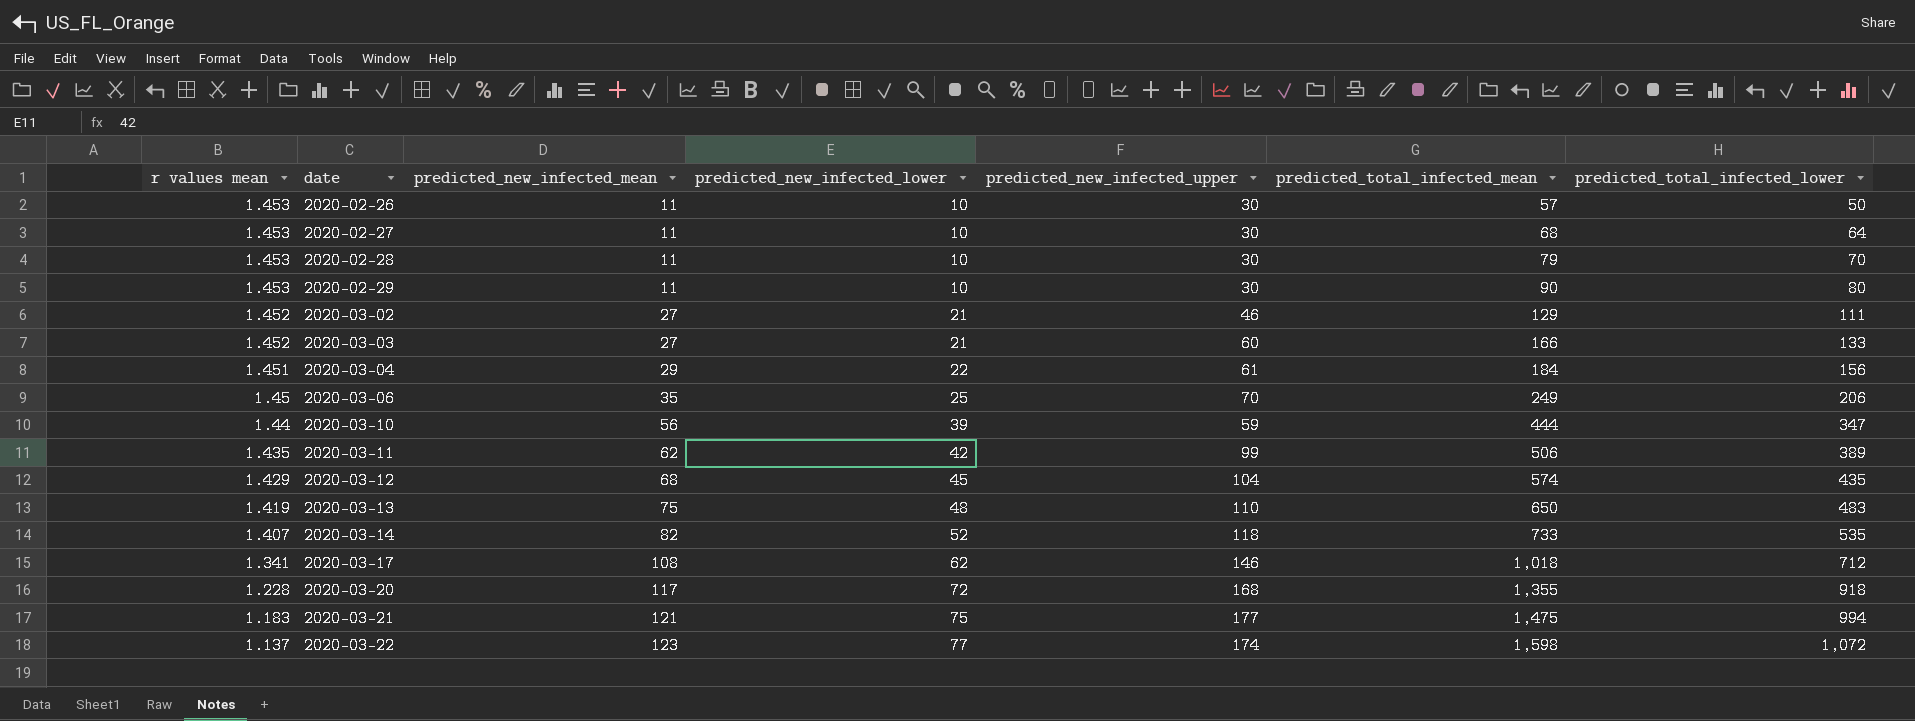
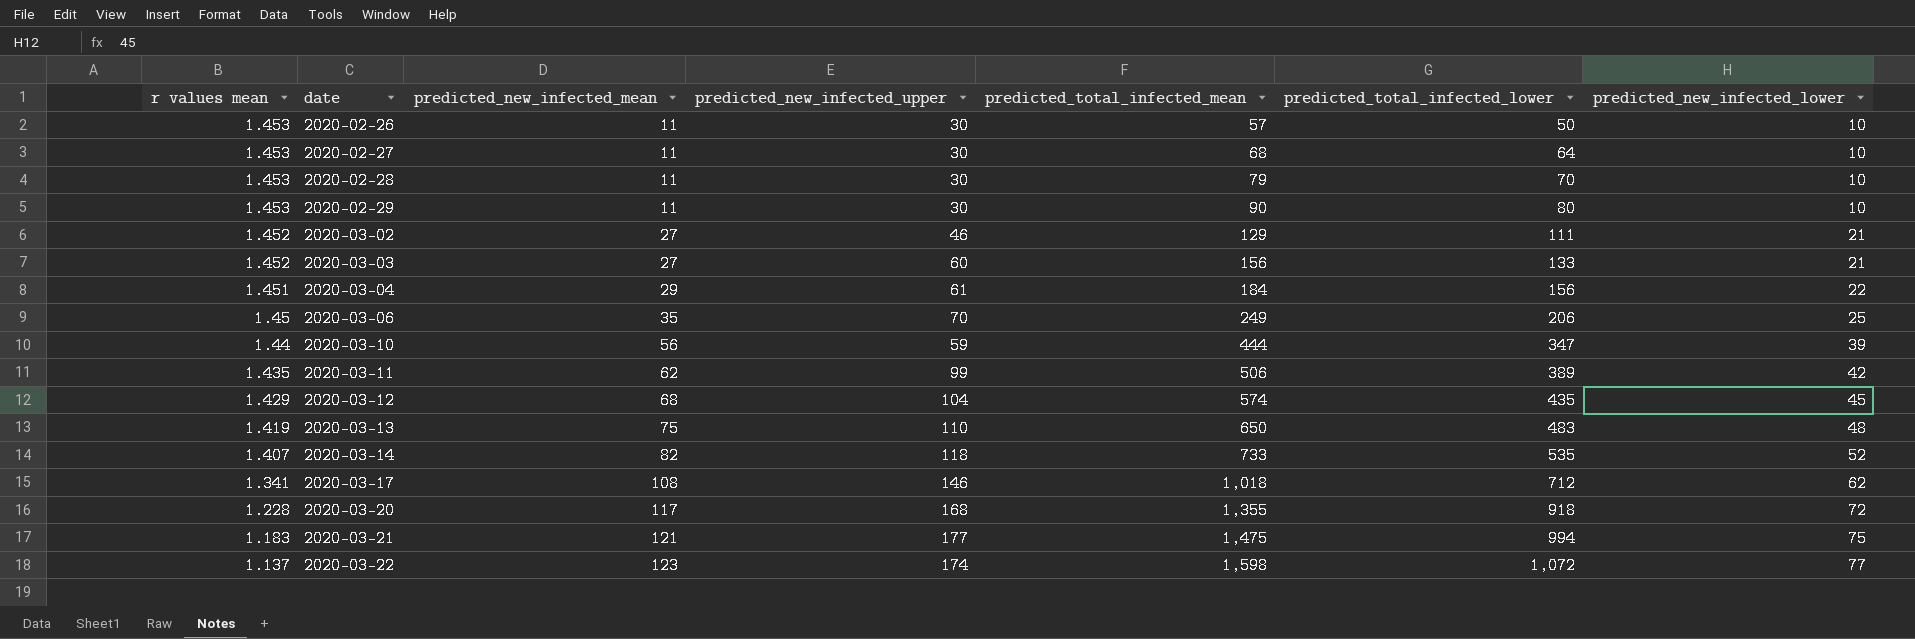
column predicted_new_infected_lower | position: 4 -> 7
2020-03-03 | predicted_total_infected_mean: 166 -> 156

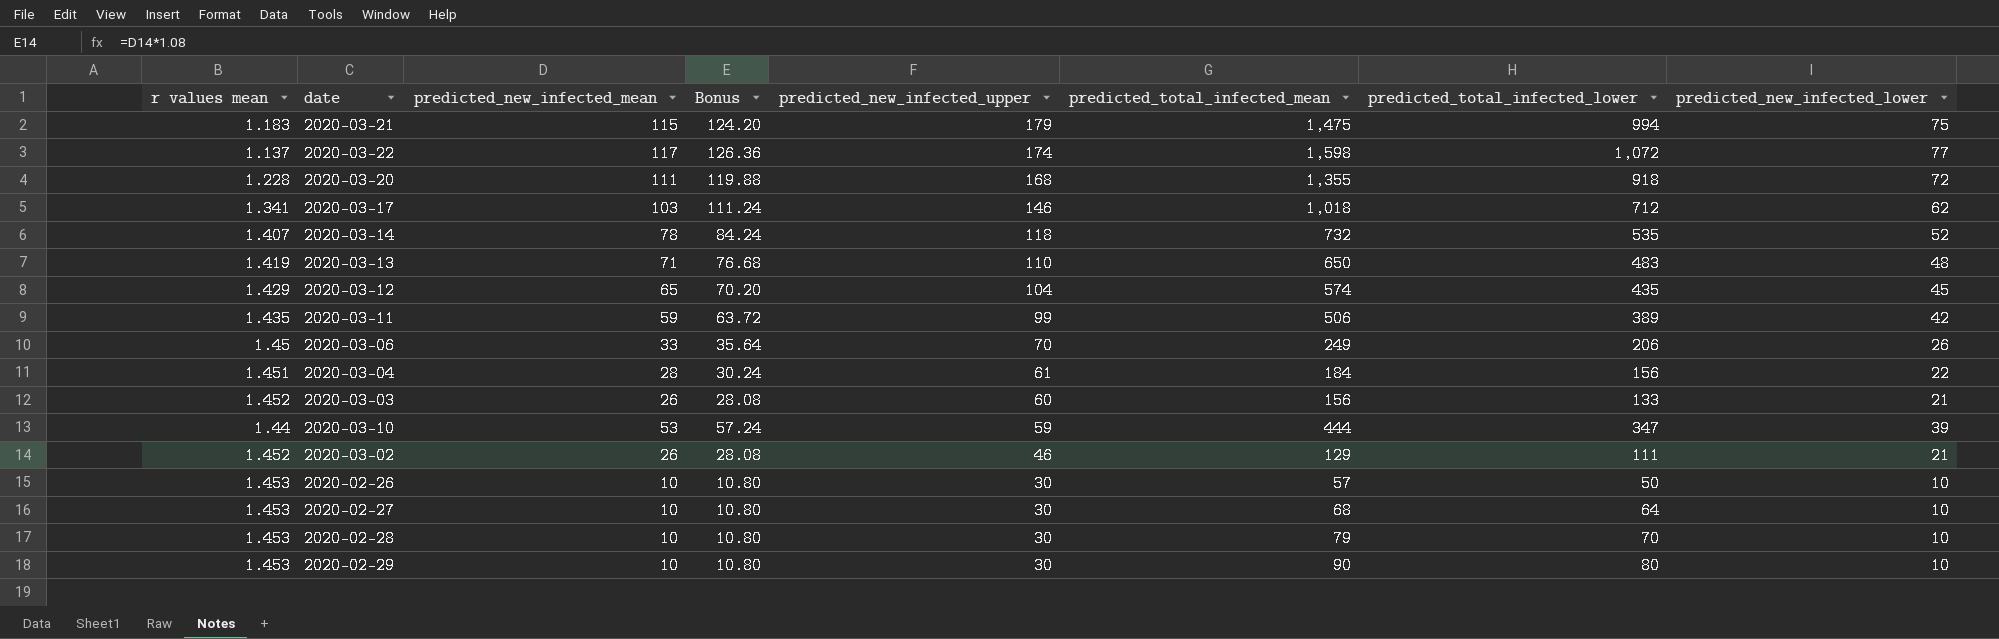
row order: r values mean descending -> predicted_new_infected_upper descending
column Bonus | formula: none -> [predicted_new_infected_mean] * 1.08
2020-03-21 | predicted_new_infected_mean: 121 -> 115
2020-03-21 | predicted_new_infected_upper: 177 -> 179
2020-03-22 | predicted_new_infected_mean: 123 -> 117
2020-03-20 | predicted_new_infected_mean: 117 -> 111
2020-03-17 | predicted_new_infected_mean: 108 -> 103
2020-03-14 | predicted_new_infected_mean: 82 -> 78
2020-03-14 | predicted_total_infected_mean: 733 -> 732
2020-03-13 | predicted_new_infected_mean: 75 -> 71
2020-03-12 | predicted_new_infected_mean: 68 -> 65
2020-03-11 | predicted_new_infected_mean: 62 -> 59
2020-03-06 | predicted_new_infected_mean: 35 -> 33
2020-03-06 | predicted_new_infected_lower: 25 -> 26
2020-03-04 | predicted_new_infected_mean: 29 -> 28
2020-03-03 | predicted_new_infected_mean: 27 -> 26
2020-03-10 | predicted_new_infected_mean: 56 -> 53
2020-03-02 | predicted_new_infected_mean: 27 -> 26
2020-02-26 | predicted_new_infected_mean: 11 -> 10
2020-02-27 | predicted_new_infected_mean: 11 -> 10
2020-02-28 | predicted_new_infected_mean: 11 -> 10
2020-02-29 | predicted_new_infected_mean: 11 -> 10

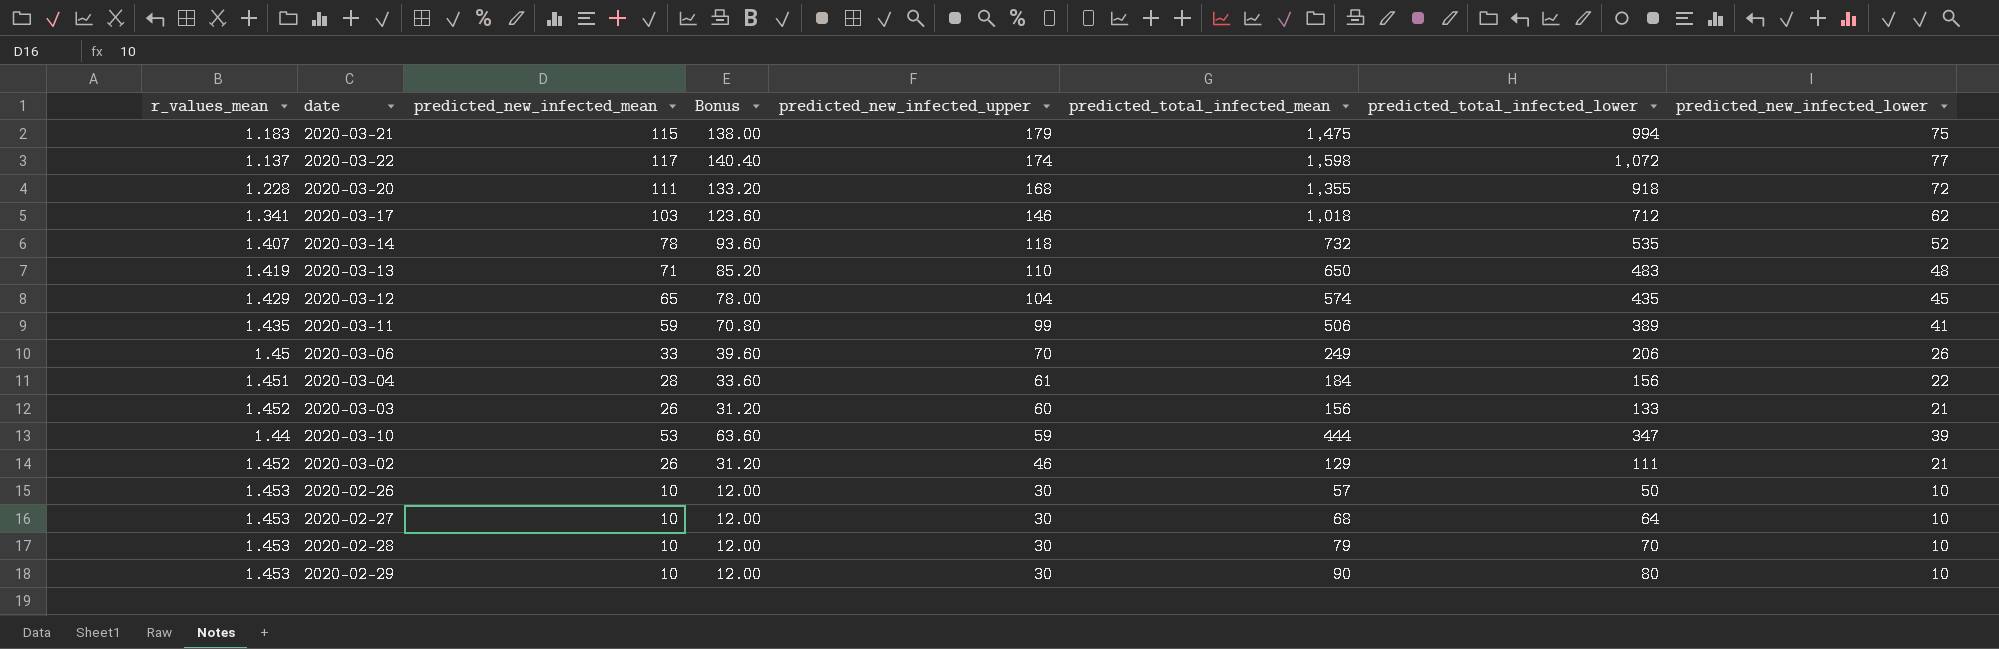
column name: r values mean -> r_values_mean
column Bonus | formula: [predicted_new_infected_mean] * 1.08 -> [predicted_new_infected_mean] * 1.2
2020-03-11 | predicted_new_infected_lower: 42 -> 41

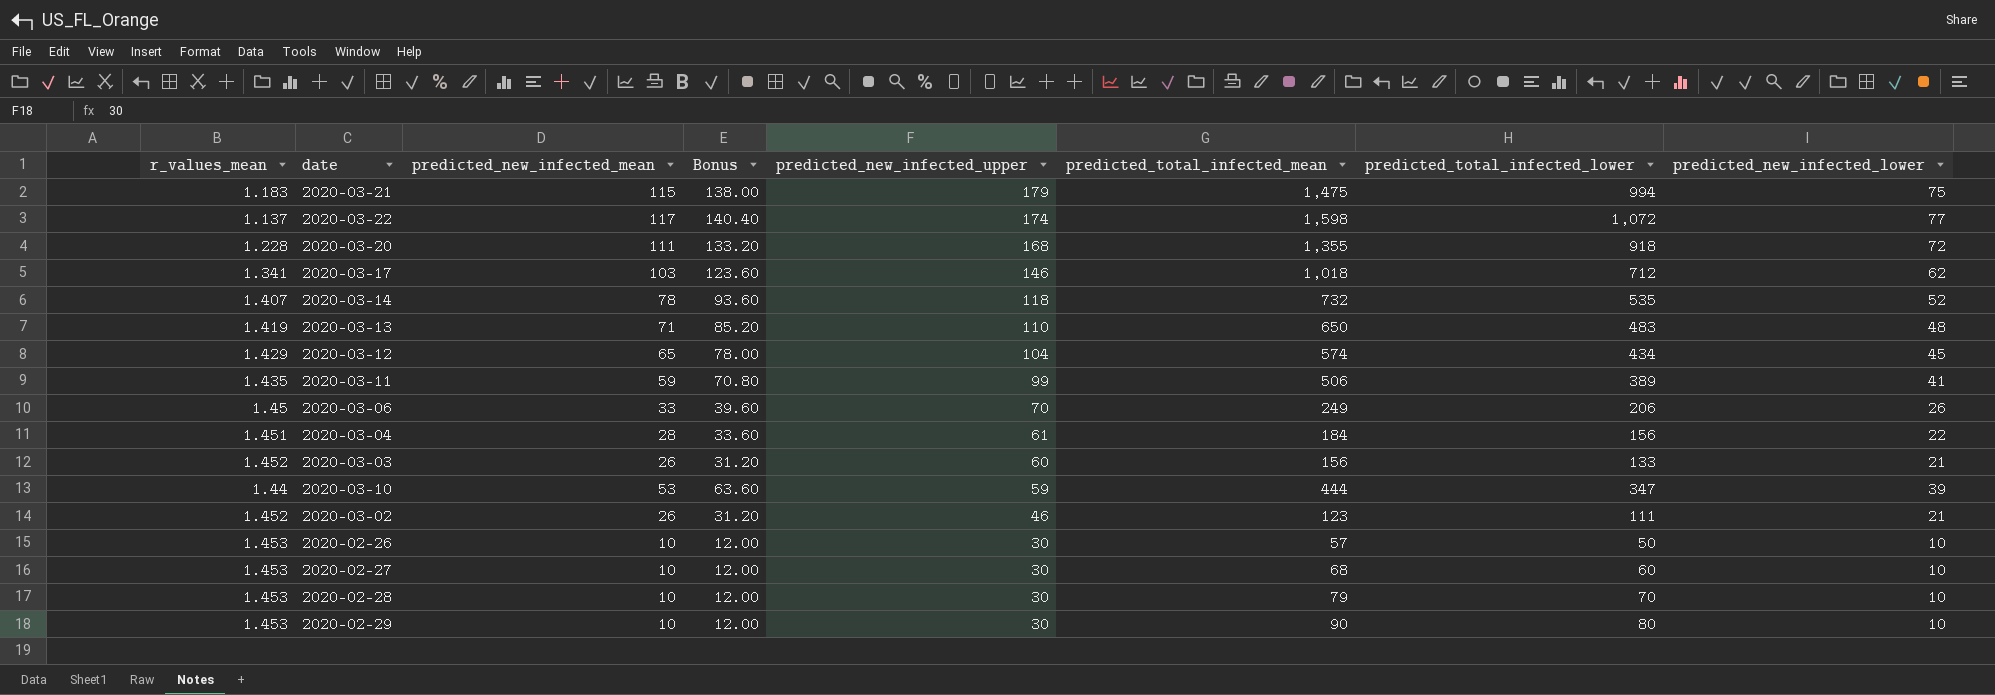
2020-03-12 | predicted_total_infected_lower: 435 -> 434
2020-03-02 | predicted_total_infected_mean: 129 -> 123
2020-02-27 | predicted_total_infected_lower: 64 -> 60

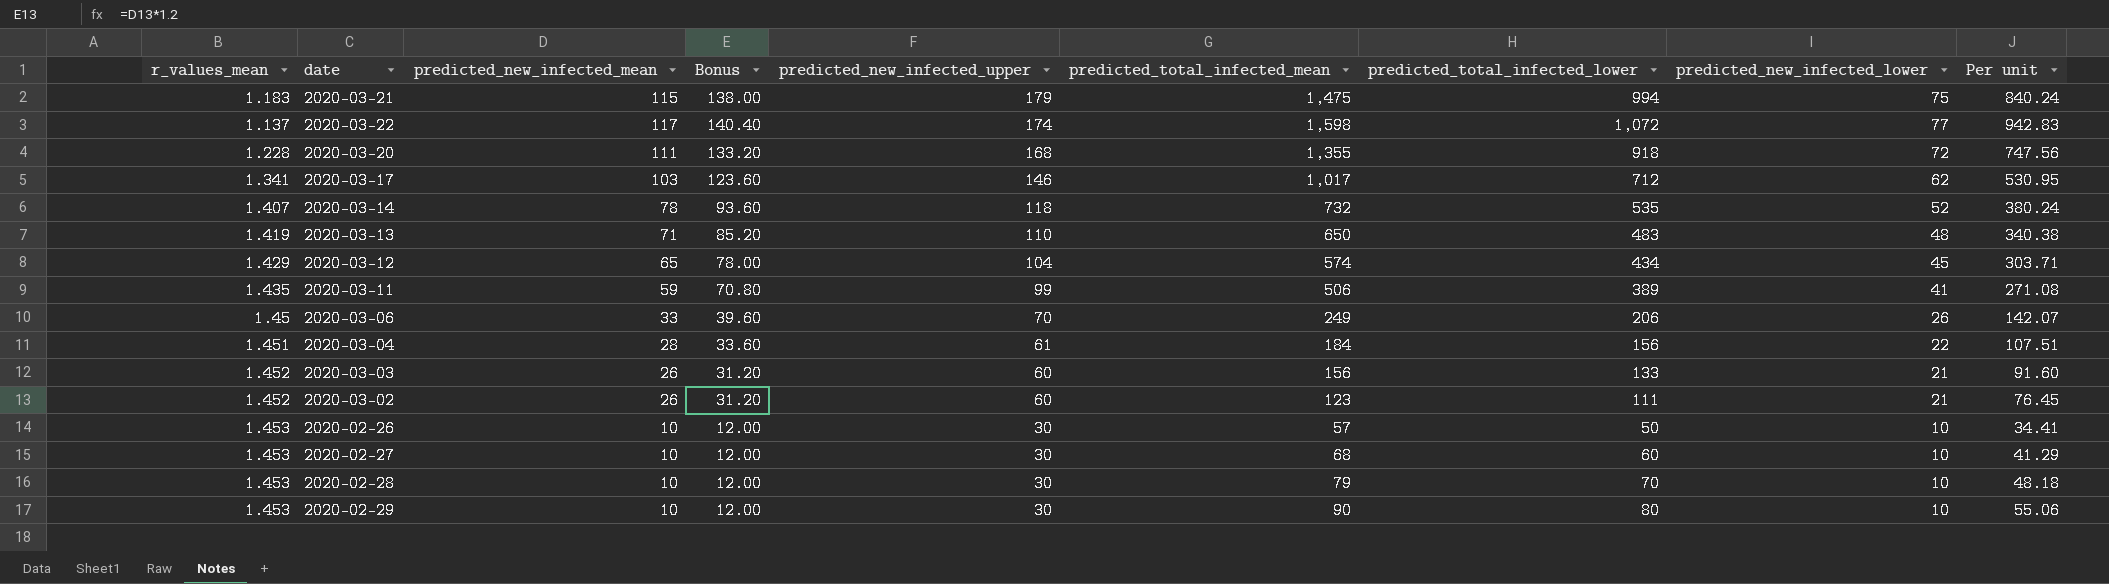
column Per unit | formula: none -> [predicted_total_infected_lower] / [r_values_mean]
row 2020-03-10: 1.44 | 53 | 63.60 | 59 | 444 | 347 | 39 -> none
2020-03-17 | predicted_total_infected_mean: 1,018 -> 1,017
2020-03-02 | predicted_new_infected_upper: 46 -> 60

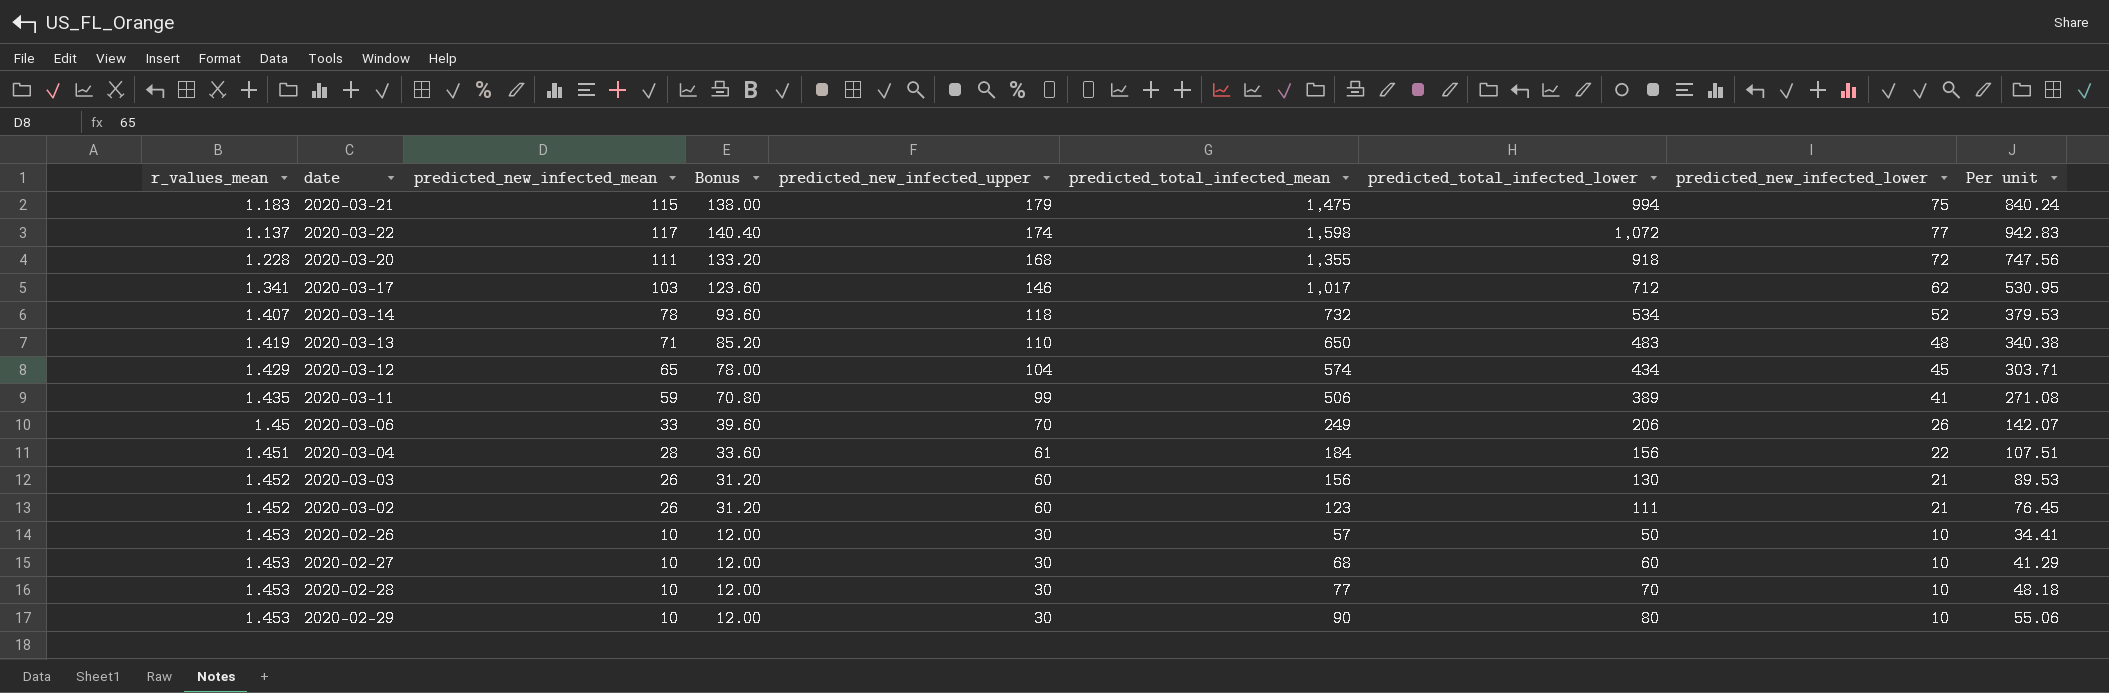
2020-03-14 | predicted_total_infected_lower: 535 -> 534
2020-03-14 | Per unit: 380.24 -> 379.53
2020-03-03 | predicted_total_infected_lower: 133 -> 130
2020-03-03 | Per unit: 91.60 -> 89.53
2020-02-28 | predicted_total_infected_mean: 79 -> 77

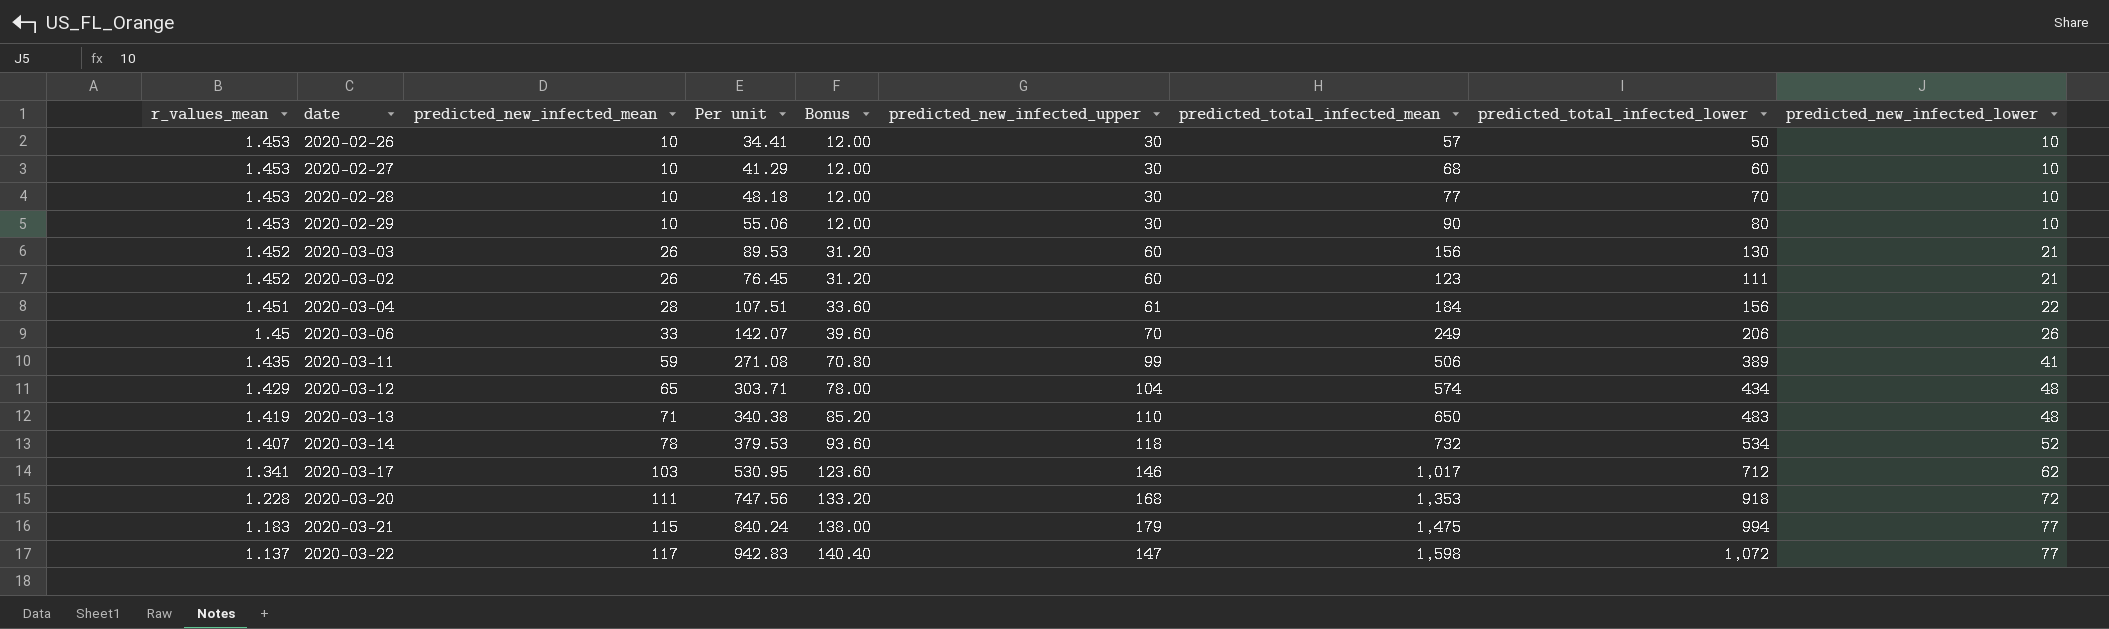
row order: predicted_new_infected_upper descending -> r_values_mean descending
column Per unit | position: 9 -> 4
2020-03-12 | predicted_new_infected_lower: 45 -> 48
2020-03-20 | predicted_total_infected_mean: 1,355 -> 1,353
2020-03-21 | predicted_new_infected_lower: 75 -> 77
2020-03-22 | predicted_new_infected_upper: 174 -> 147

